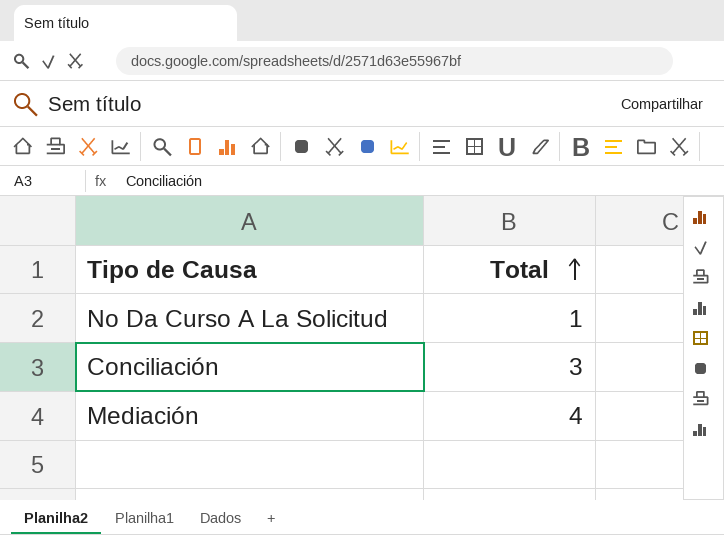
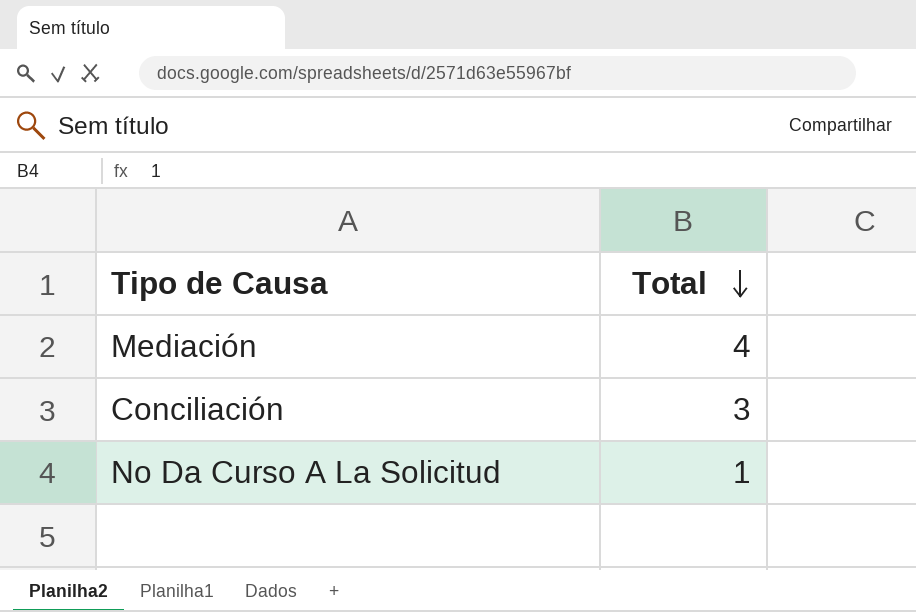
row order: Total ascending -> Total descending

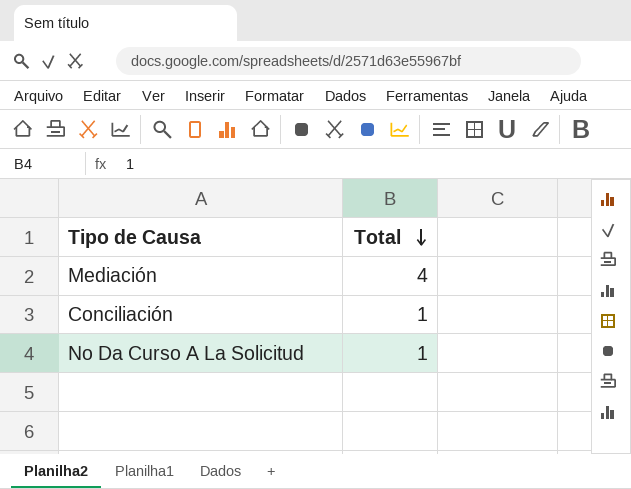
Conciliación | Total: 3 -> 1

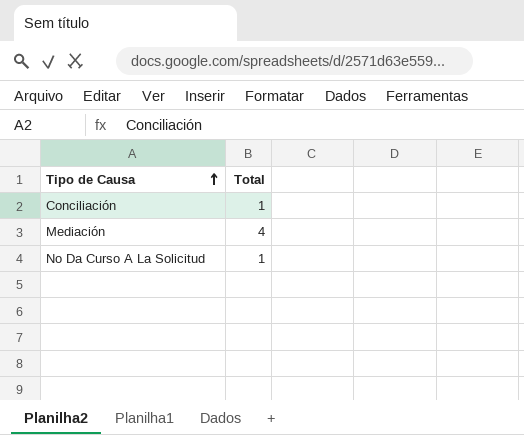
row order: Total descending -> Tipo de Causa ascending

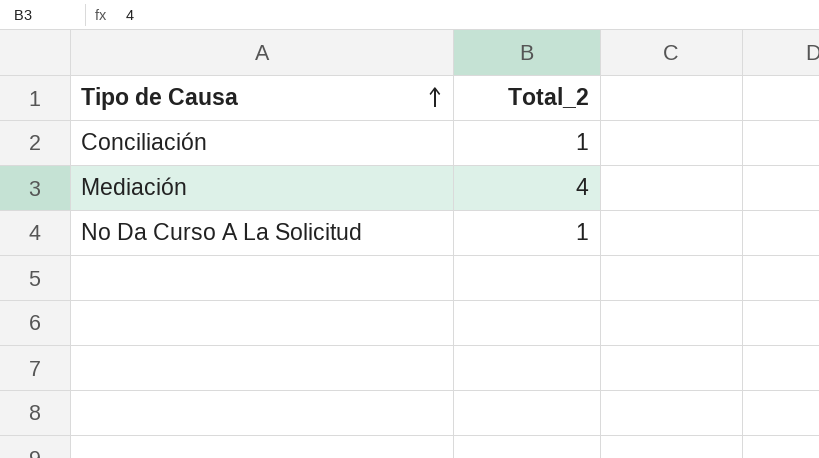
column name: Total -> Total_2

